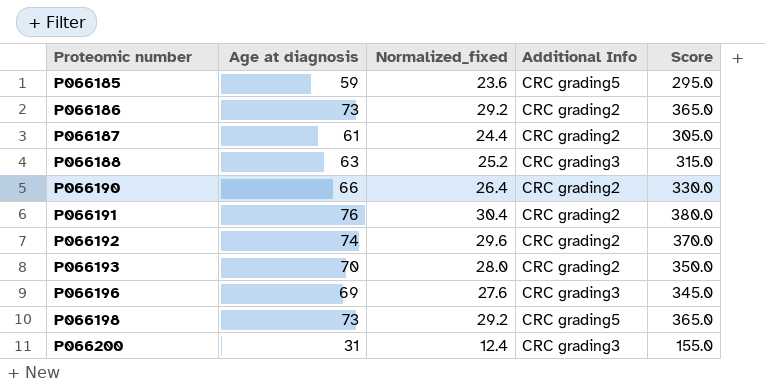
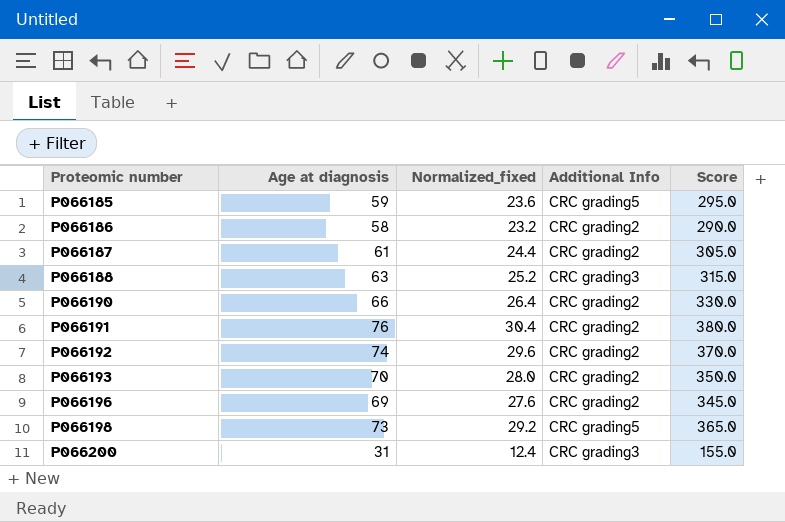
P066186 | Age at diagnosis: 73 -> 58
P066186 | Normalized_fixed: 29.2 -> 23.2
P066186 | Score: 365.0 -> 290.0
P066196 | Additional Info: CRC grading3 -> CRC grading2

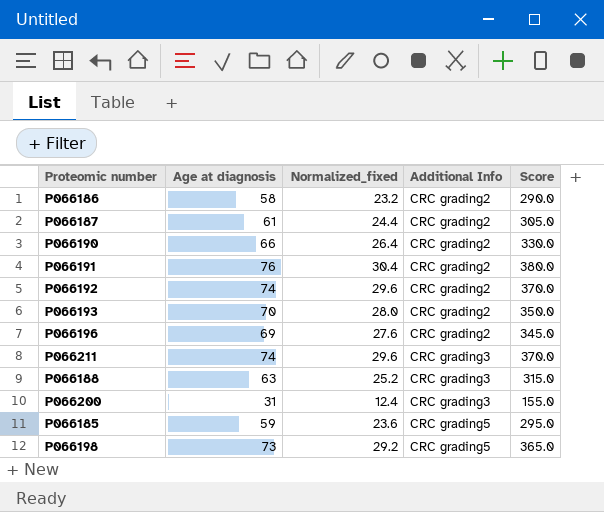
row order: Proteomic number ascending -> Additional Info ascending
row P066211: none -> 74 | 29.6 | CRC grading3 | 370.0

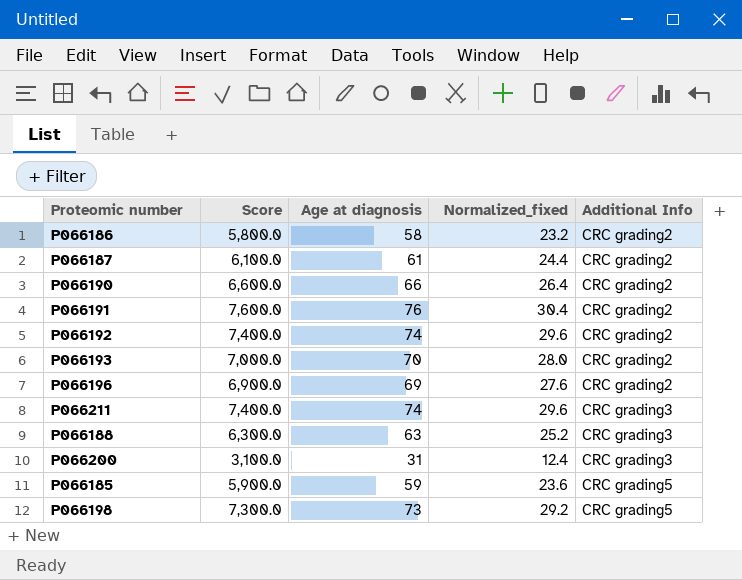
column Score | formula: [Age at diagnosis] * 5 -> [Age at diagnosis] * 100
column Score | position: 5 -> 2

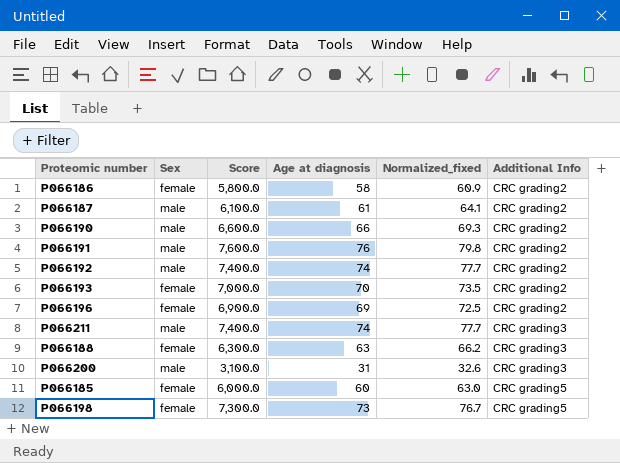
column Sex | position: none -> 2
column Normalized_fixed | formula: [Age at diagnosis] * 0.4 -> [Age at diagnosis] * 1.05
P066185 | Score: 5,900.0 -> 6,000.0
P066185 | Age at diagnosis: 59 -> 60

